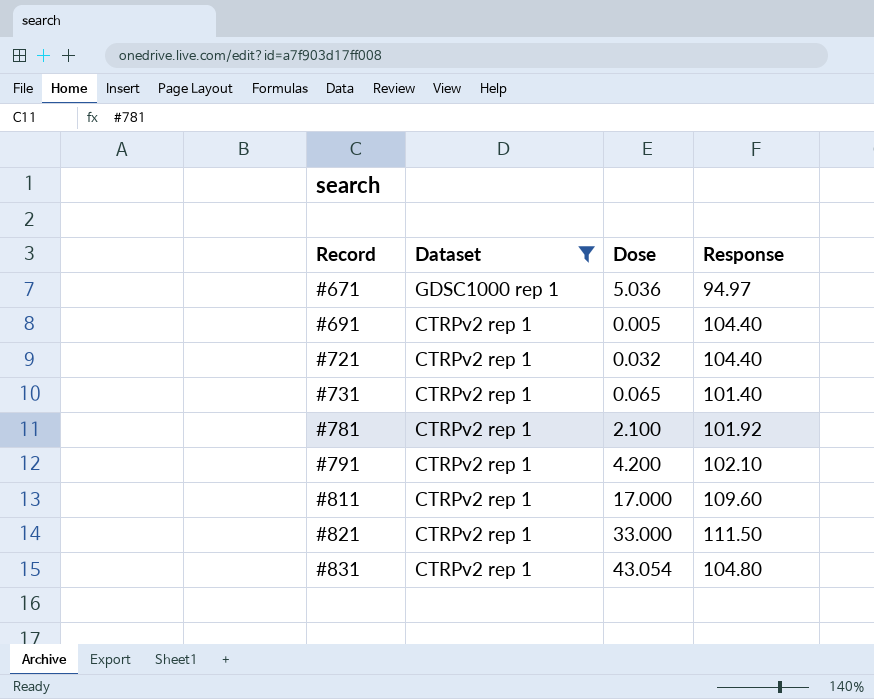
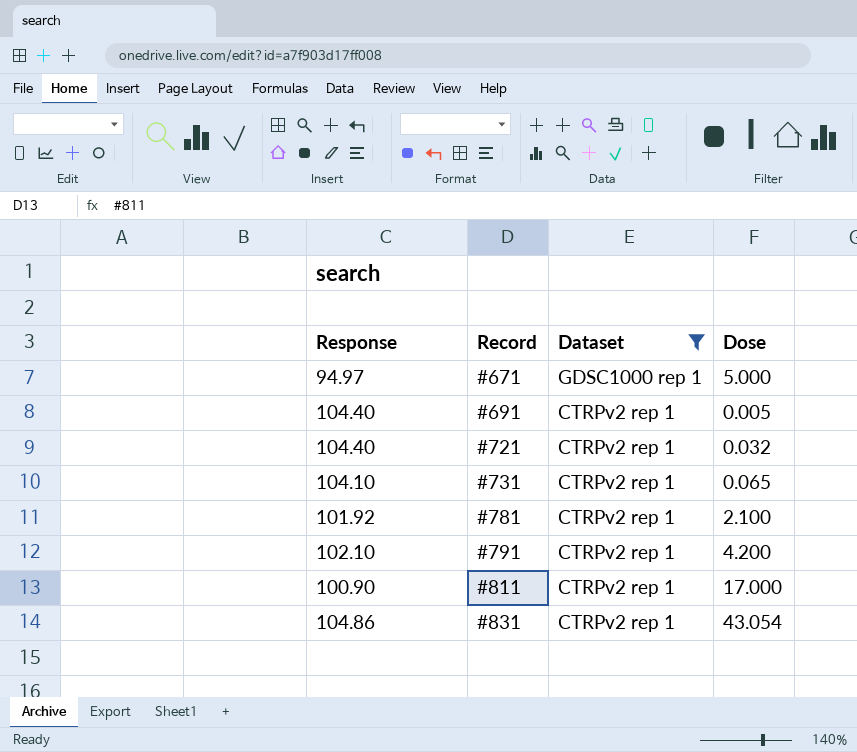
column Response | position: 4 -> 1
row #821: CTRPv2 rep 1 | 33.000 | 111.50 -> none
#671 | Dose: 5.036 -> 5.000
#731 | Response: 101.40 -> 104.10
#811 | Response: 109.60 -> 100.90
#831 | Response: 104.80 -> 104.86

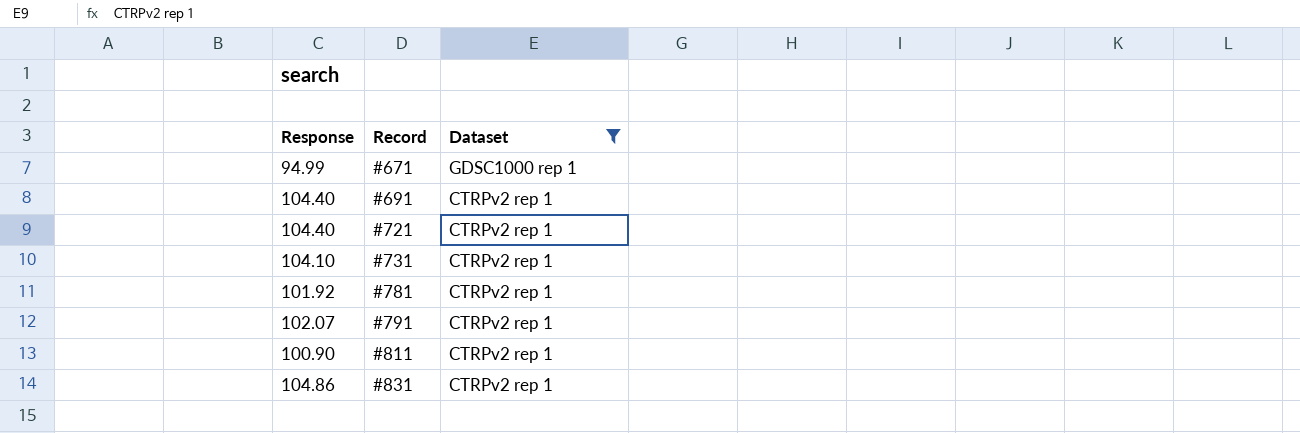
column Dose | position: 4 -> none
#671 | Response: 94.97 -> 94.99
#791 | Response: 102.10 -> 102.07

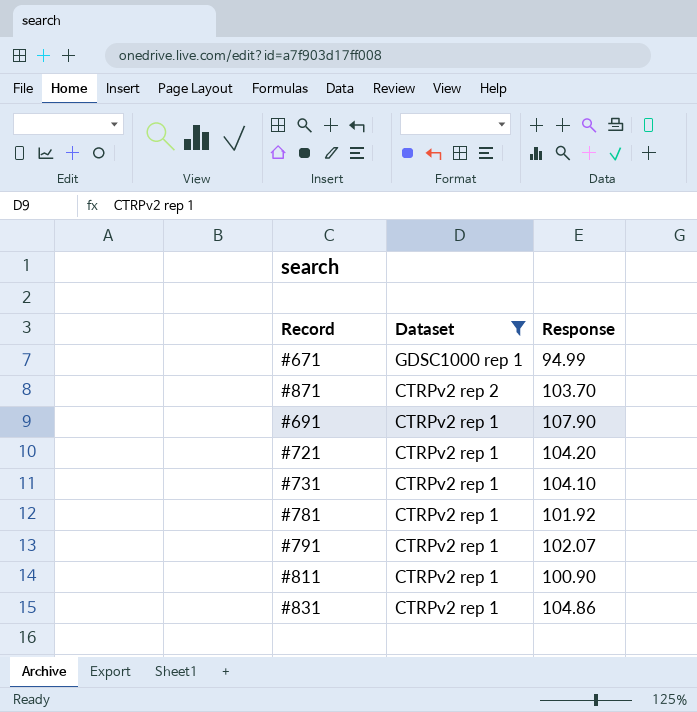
column Response | position: 1 -> 3
row #871: none -> CTRPv2 rep 2 | 103.70
#691 | Response: 104.40 -> 107.90
#721 | Response: 104.40 -> 104.20

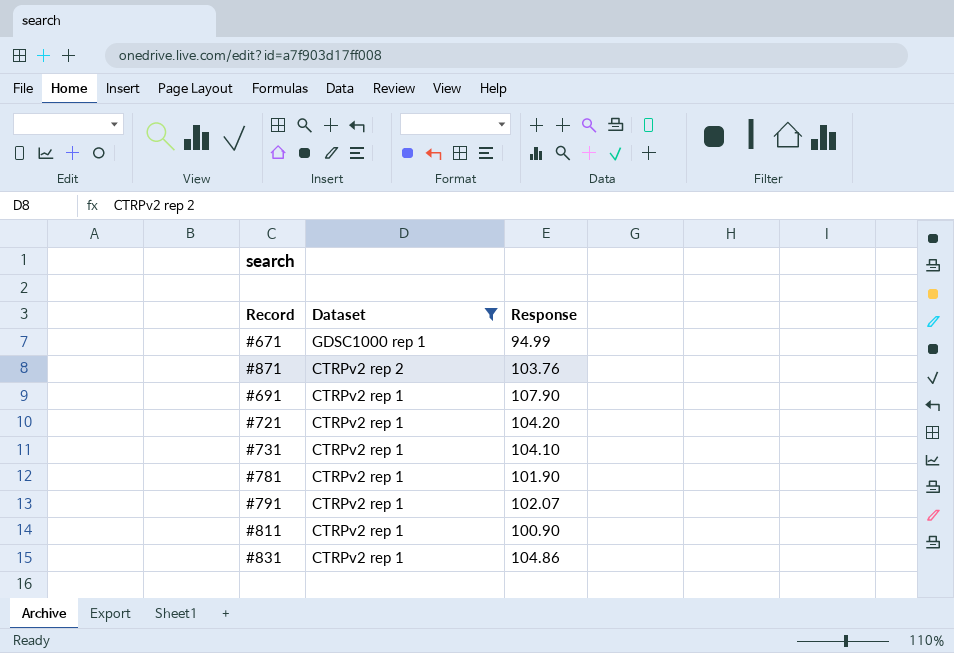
#871 | Response: 103.70 -> 103.76
#781 | Response: 101.92 -> 101.90

